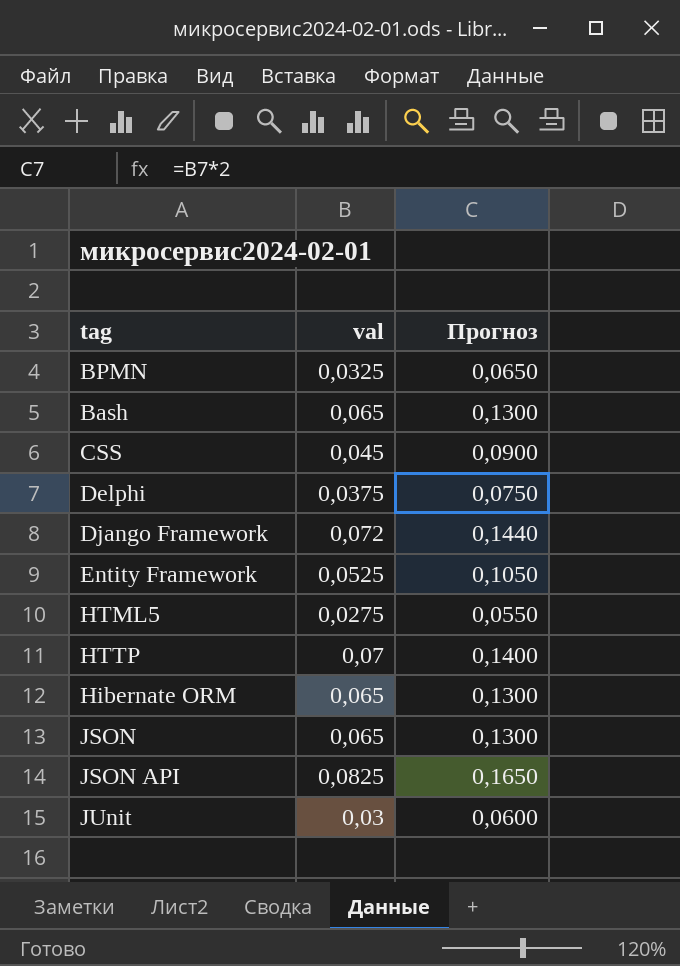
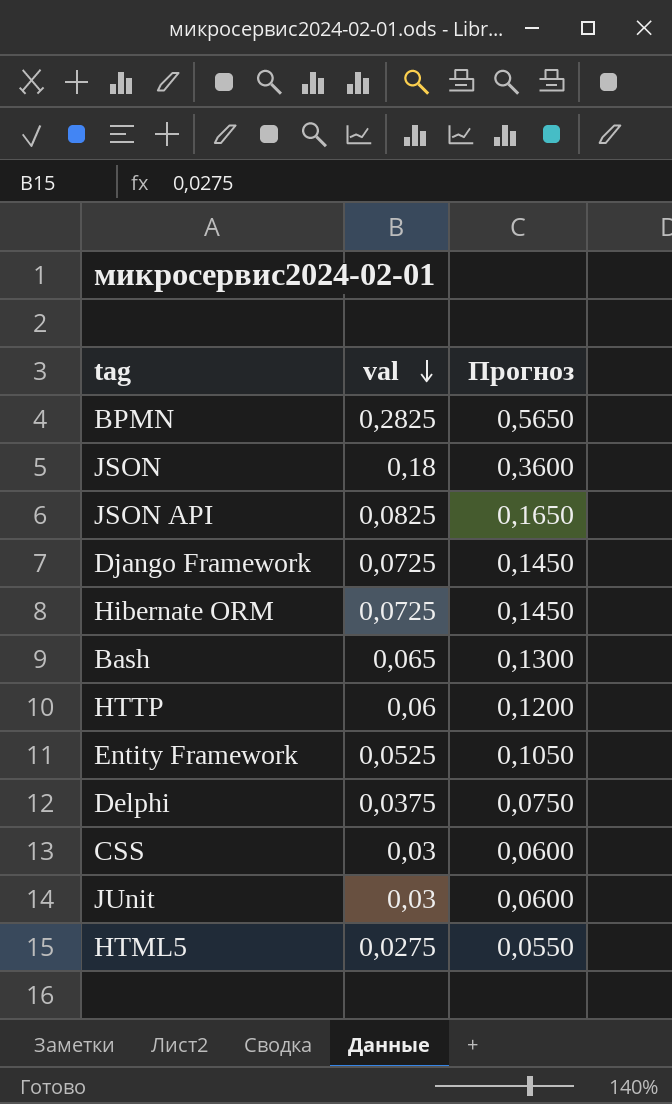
row order: none -> val descending
BPMN | val: 0,0325 -> 0,2825
BPMN | Прогноз: 0,0650 -> 0,5650
JSON | val: 0,065 -> 0,18
JSON | Прогноз: 0,1300 -> 0,3600
Django Framework | val: 0,072 -> 0,0725
Django Framework | Прогноз: 0,1440 -> 0,1450
Hibernate ORM | val: 0,065 -> 0,0725
Hibernate ORM | Прогноз: 0,1300 -> 0,1450
HTTP | val: 0,07 -> 0,06
HTTP | Прогноз: 0,1400 -> 0,1200
CSS | val: 0,045 -> 0,03
CSS | Прогноз: 0,0900 -> 0,0600

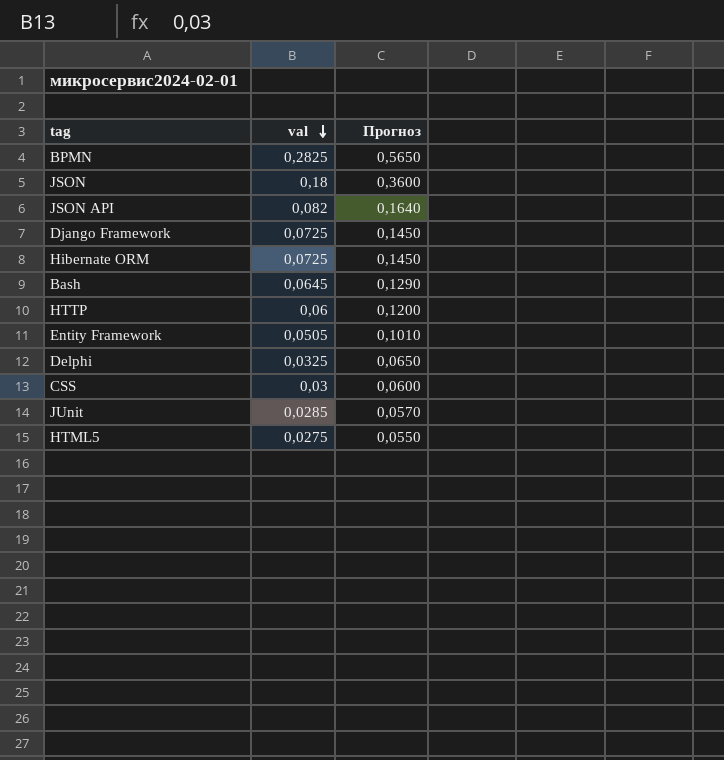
JSON API | val: 0,0825 -> 0,082
JSON API | Прогноз: 0,1650 -> 0,1640
Bash | val: 0,065 -> 0,0645
Bash | Прогноз: 0,1300 -> 0,1290
Entity Framework | val: 0,0525 -> 0,0505
Entity Framework | Прогноз: 0,1050 -> 0,1010
Delphi | val: 0,0375 -> 0,0325
Delphi | Прогноз: 0,0750 -> 0,0650
JUnit | val: 0,03 -> 0,0285
JUnit | Прогноз: 0,0600 -> 0,0570

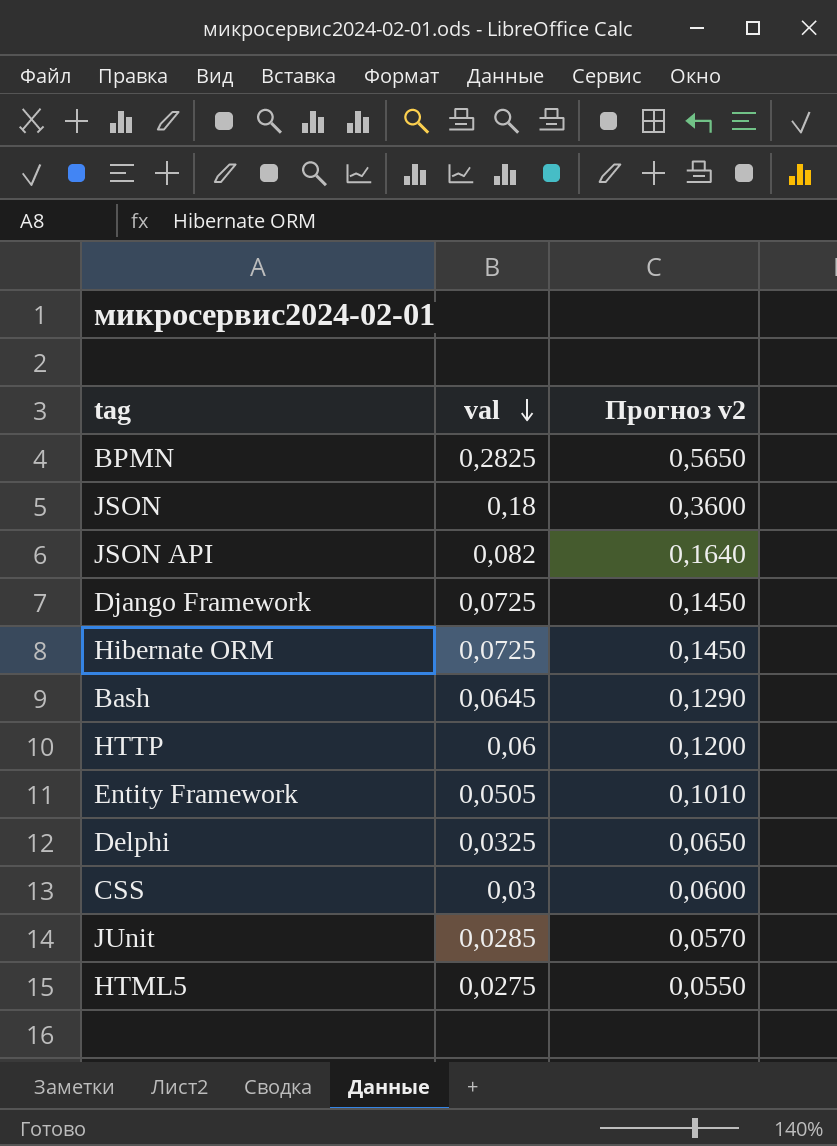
column name: Прогноз -> Прогноз v2

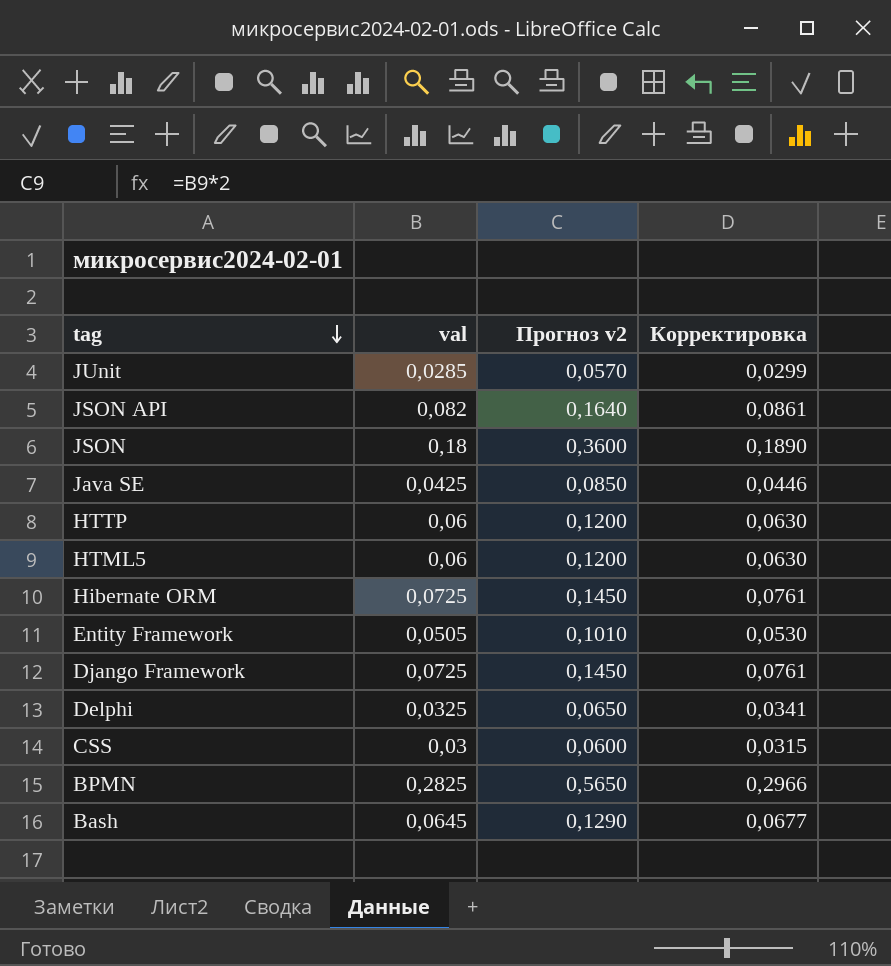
row order: val descending -> tag descending
column Корректировка | formula: none -> [val] * 1,05
row Java SE: none -> 0,0425 | 0,0850 | 0,0446
HTML5 | val: 0,0275 -> 0,06
HTML5 | Прогноз v2: 0,0550 -> 0,1200

